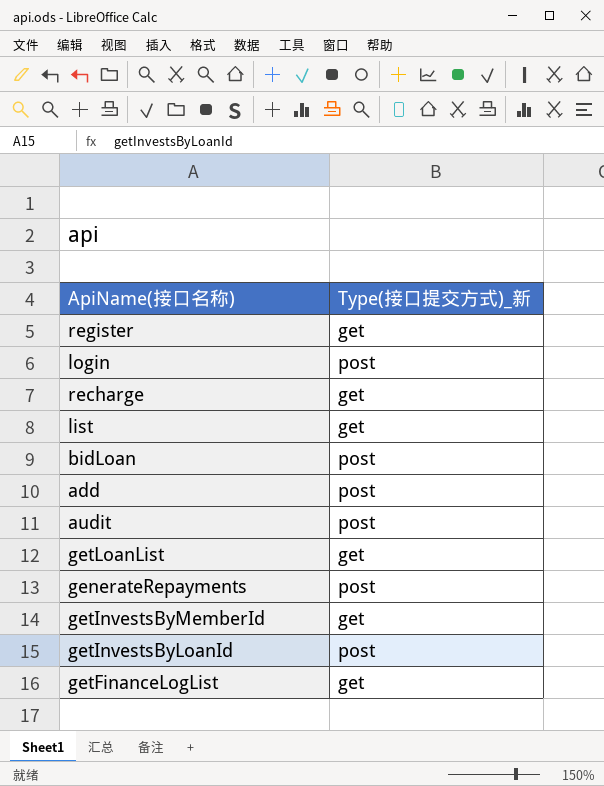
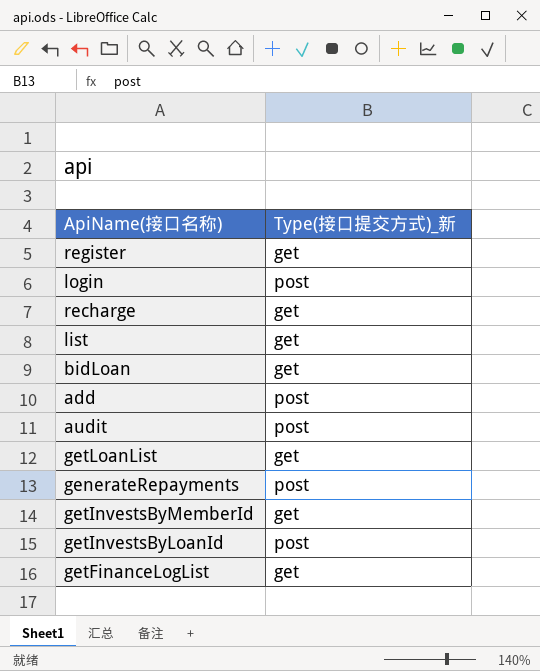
bidLoan | Type(接口提交方式)_新: post -> get

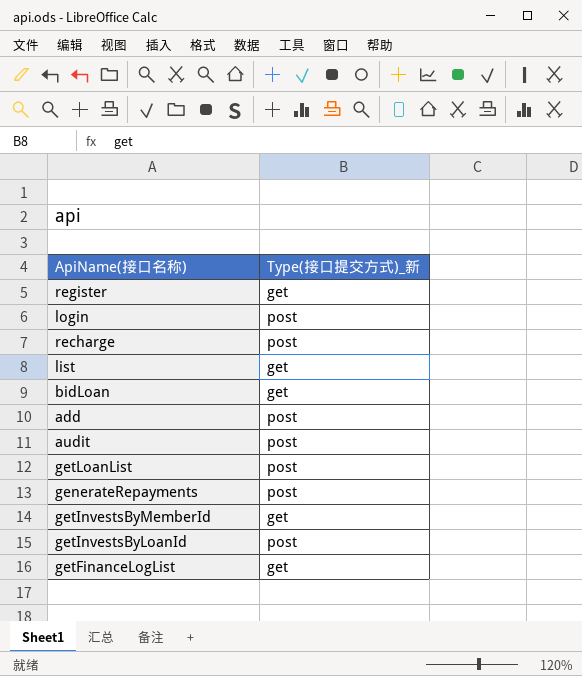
recharge | Type(接口提交方式)_新: get -> post
getLoanList | Type(接口提交方式)_新: get -> post

